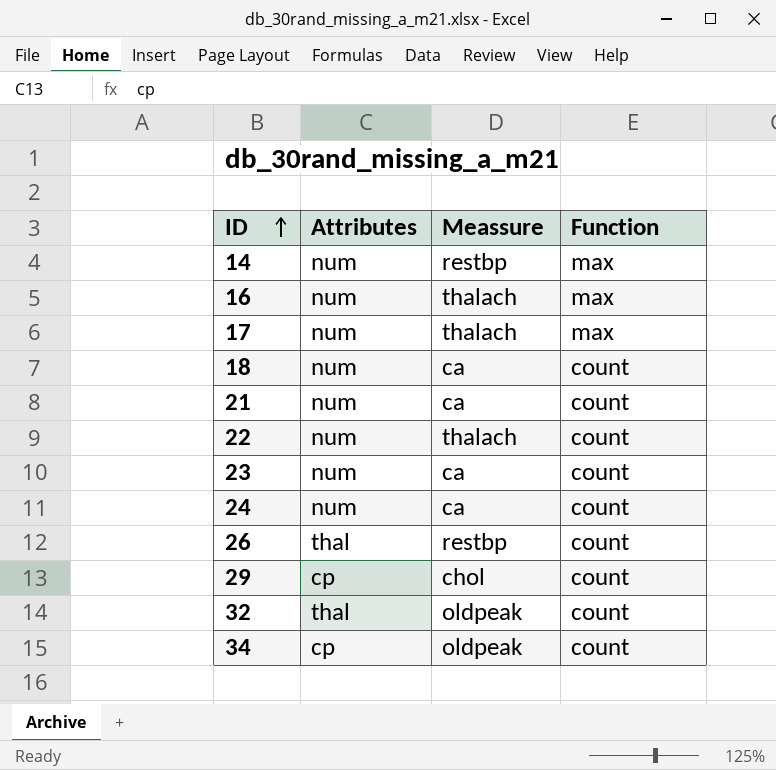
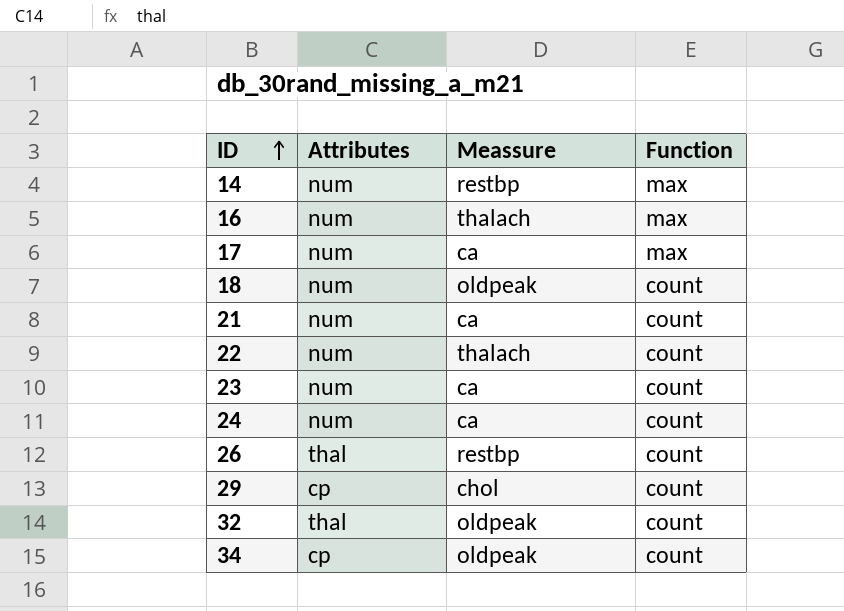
17 | Meassure: thalach -> ca
18 | Meassure: ca -> oldpeak

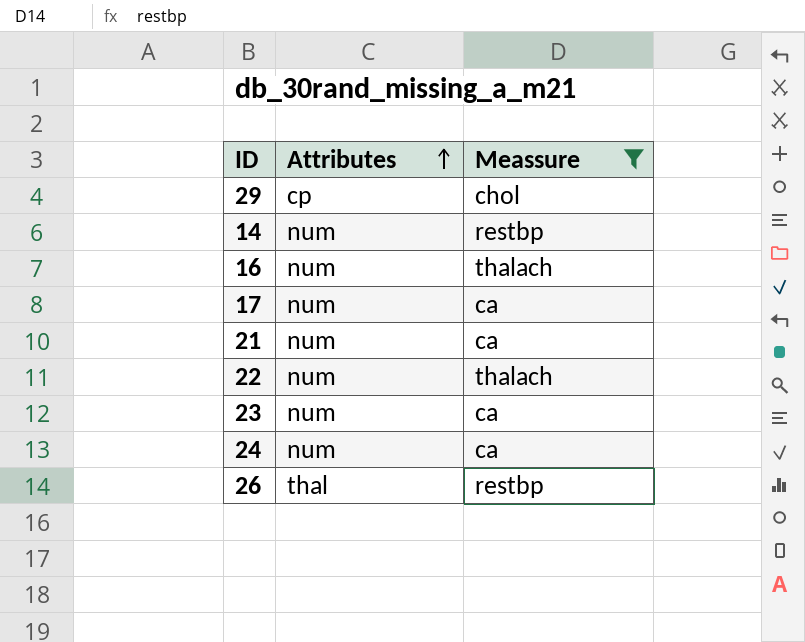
filter: none -> Meassure != oldpeak
row order: ID ascending -> Attributes ascending
column Function | position: 4 -> none

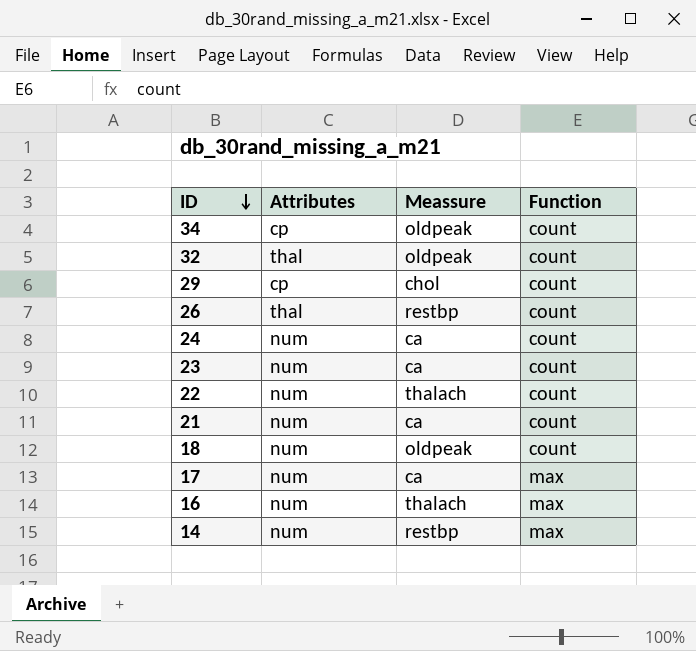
filter: Meassure != oldpeak -> none
row order: Attributes ascending -> ID descending
column Function | position: none -> 4

